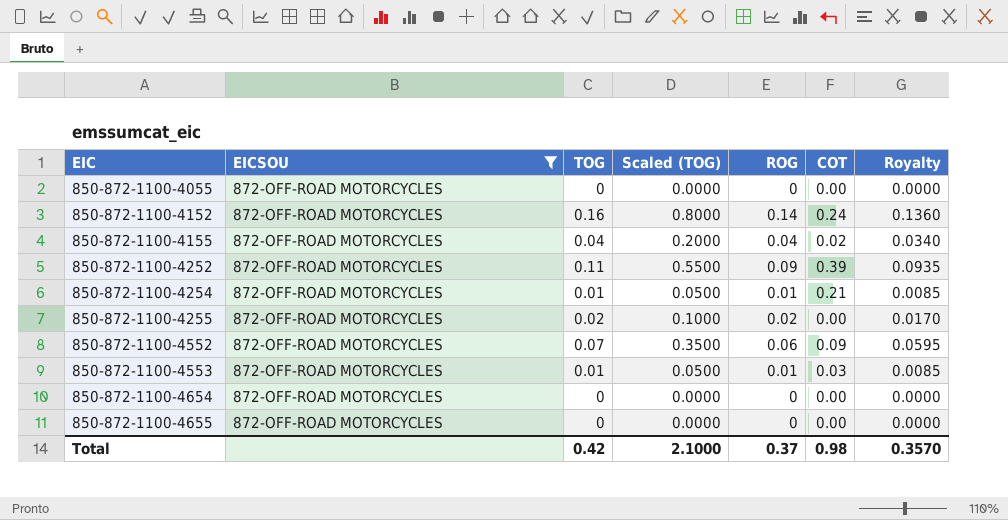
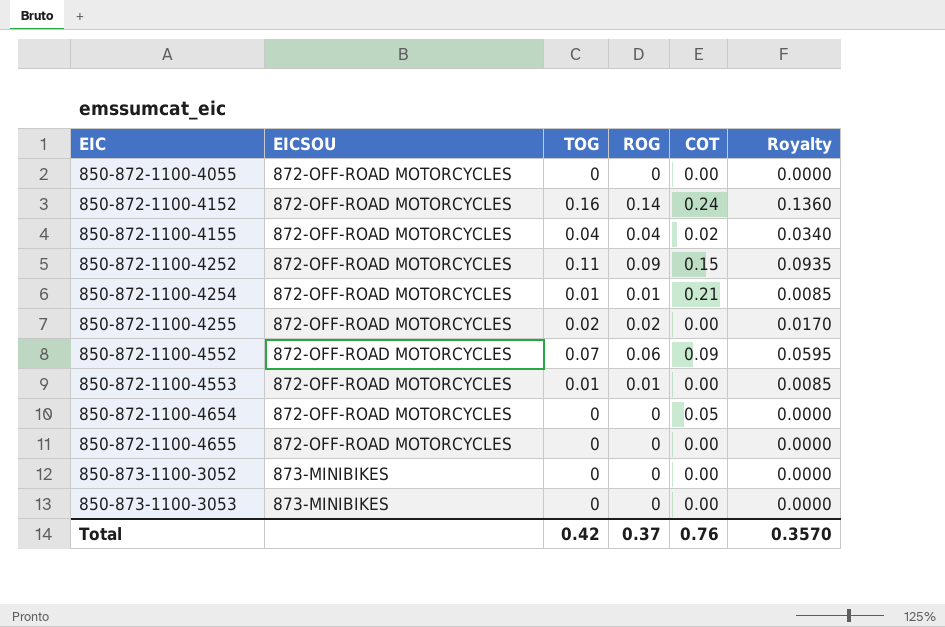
filter: EICSOU = 872-OFF-ROAD MOTORCYCLES -> none
column Scaled (TOG) | formula: [TOG] * 5 -> none
850-872-1100-4252 | COT: 0.39 -> 0.15
850-872-1100-4553 | COT: 0.03 -> 0.00
850-872-1100-4654 | COT: 0.00 -> 0.05
Total | COT: 0.98 -> 0.76

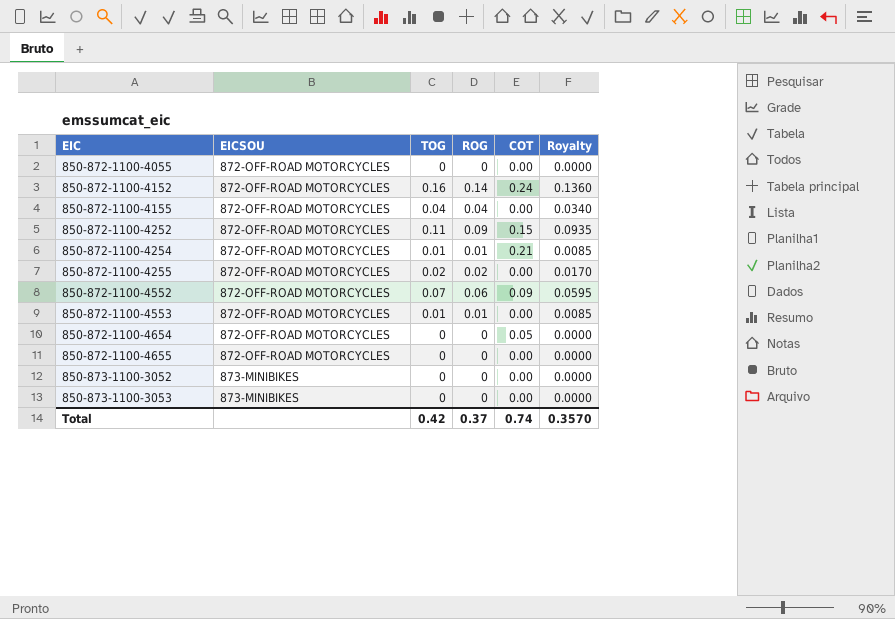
850-872-1100-4155 | COT: 0.02 -> 0.00
Total | COT: 0.76 -> 0.74

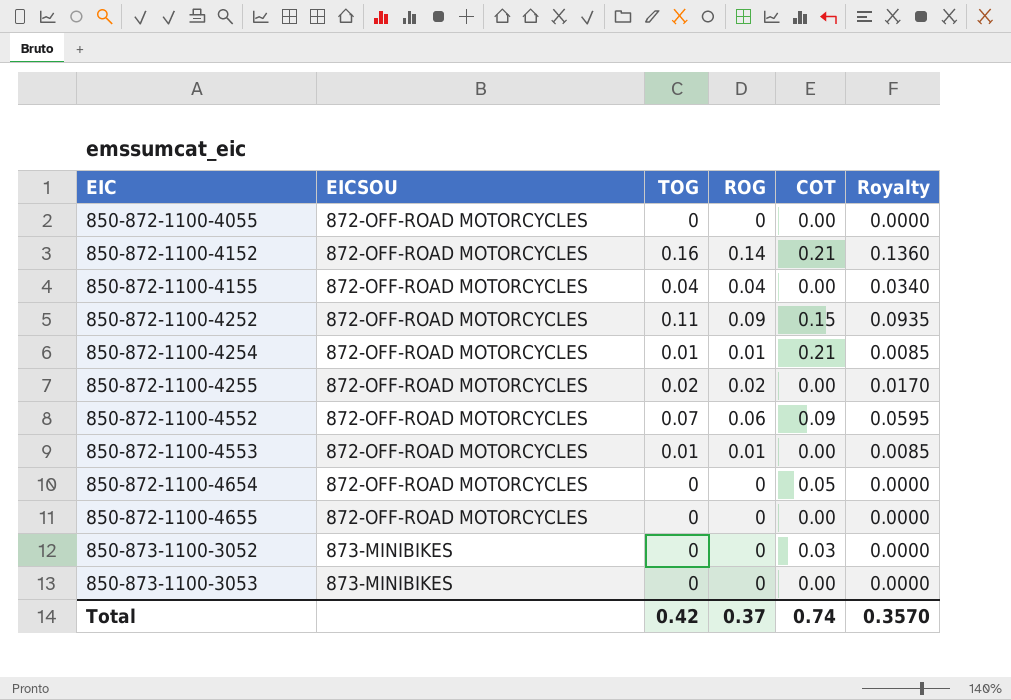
850-872-1100-4152 | COT: 0.24 -> 0.21
850-873-1100-3052 | COT: 0.00 -> 0.03

